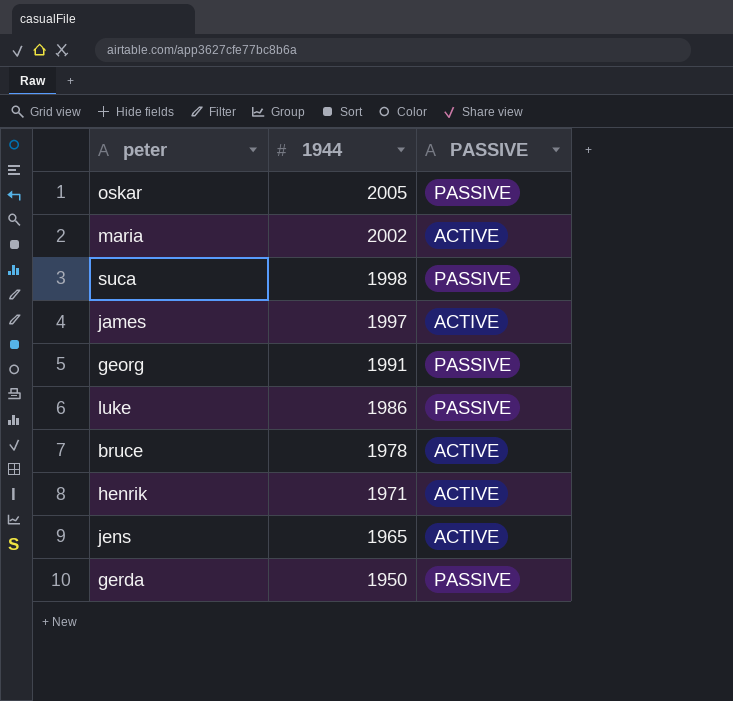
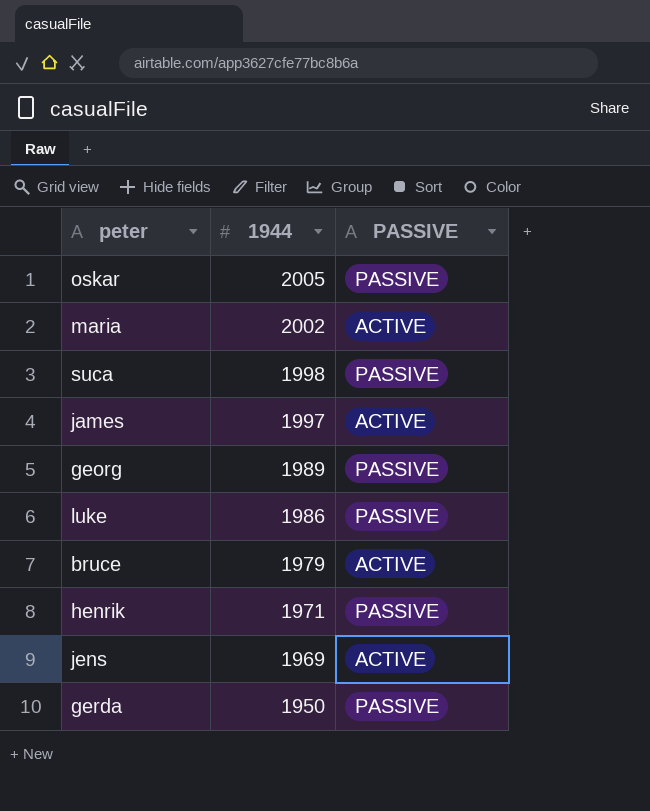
georg | 1944: 1991 -> 1989
bruce | 1944: 1978 -> 1979
henrik | PASSIVE: ACTIVE -> PASSIVE
jens | 1944: 1965 -> 1969

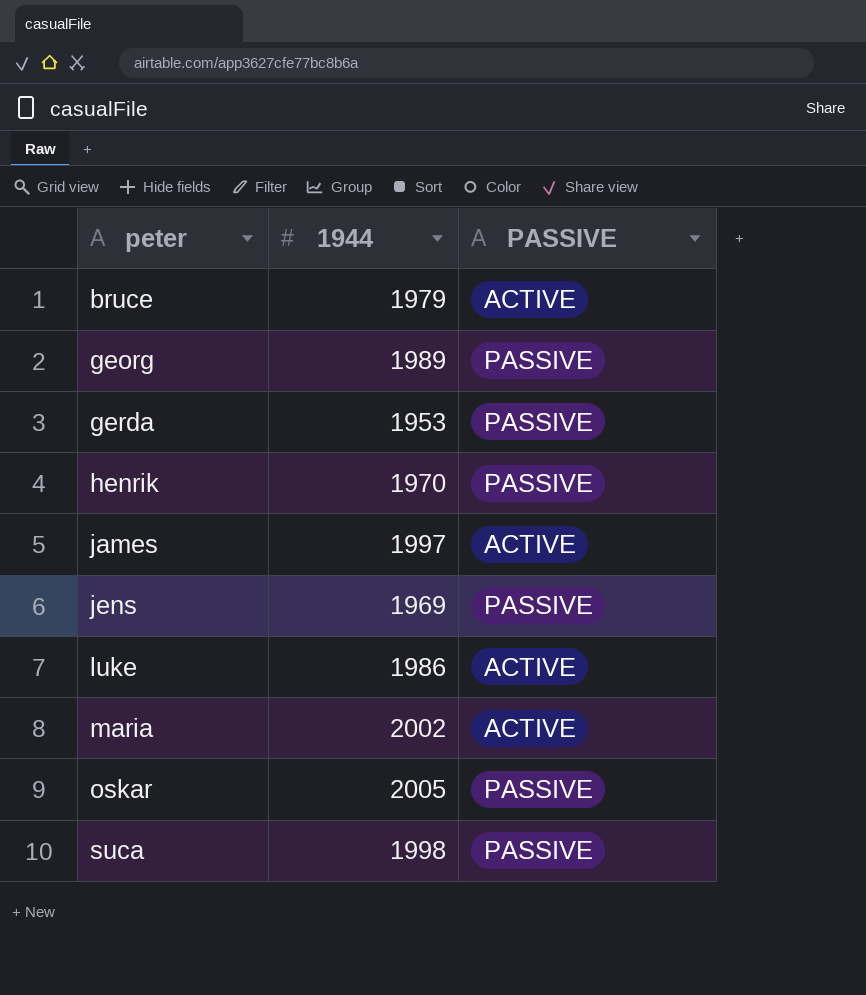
row order: 1944 descending -> peter ascending
gerda | 1944: 1950 -> 1953
henrik | 1944: 1971 -> 1970
jens | PASSIVE: ACTIVE -> PASSIVE
luke | PASSIVE: PASSIVE -> ACTIVE

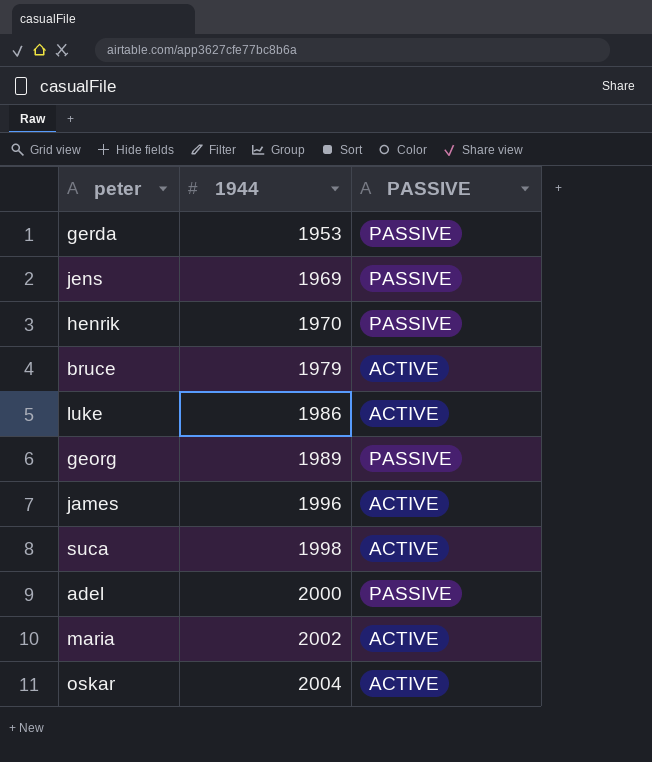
row order: peter ascending -> 1944 ascending
james | 1944: 1997 -> 1996
suca | PASSIVE: PASSIVE -> ACTIVE
row adel: none -> 2000 | PASSIVE
oskar | 1944: 2005 -> 2004
oskar | PASSIVE: PASSIVE -> ACTIVE

